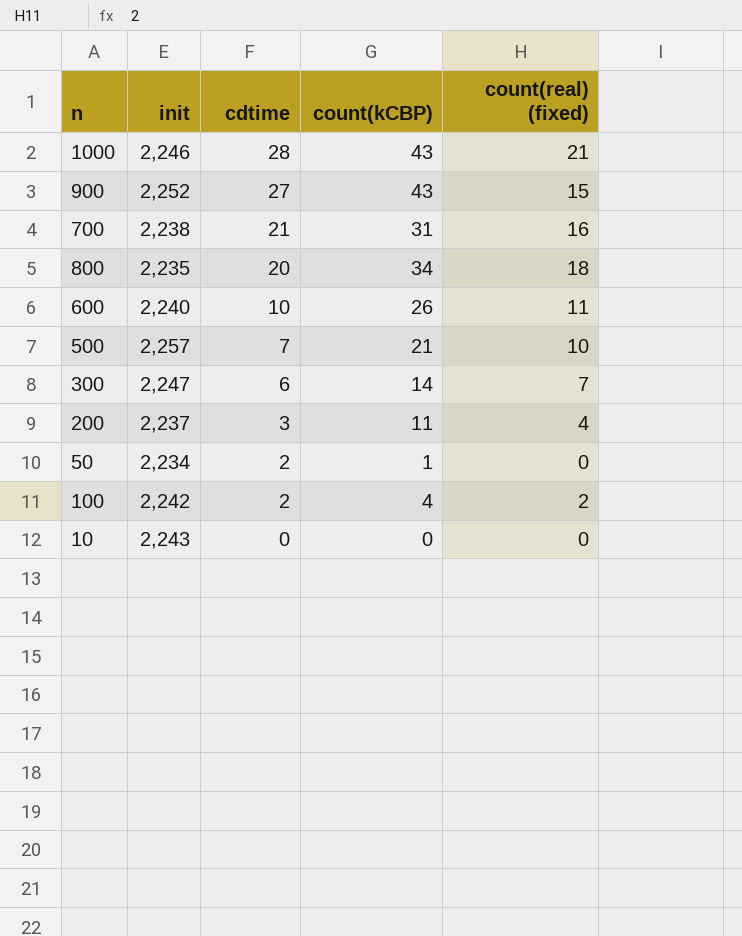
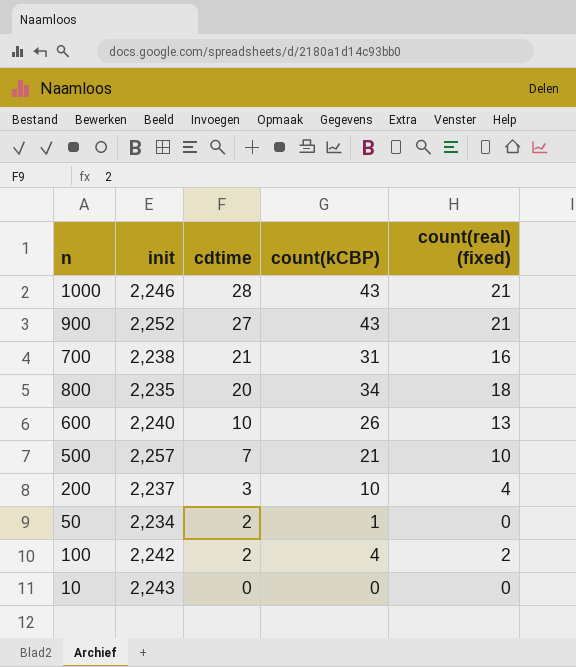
row 300: 2,247 | 6 | 14 | 7 -> none
900 | count(real) (fixed): 15 -> 21
600 | count(real) (fixed): 11 -> 13
200 | count(kCBP): 11 -> 10

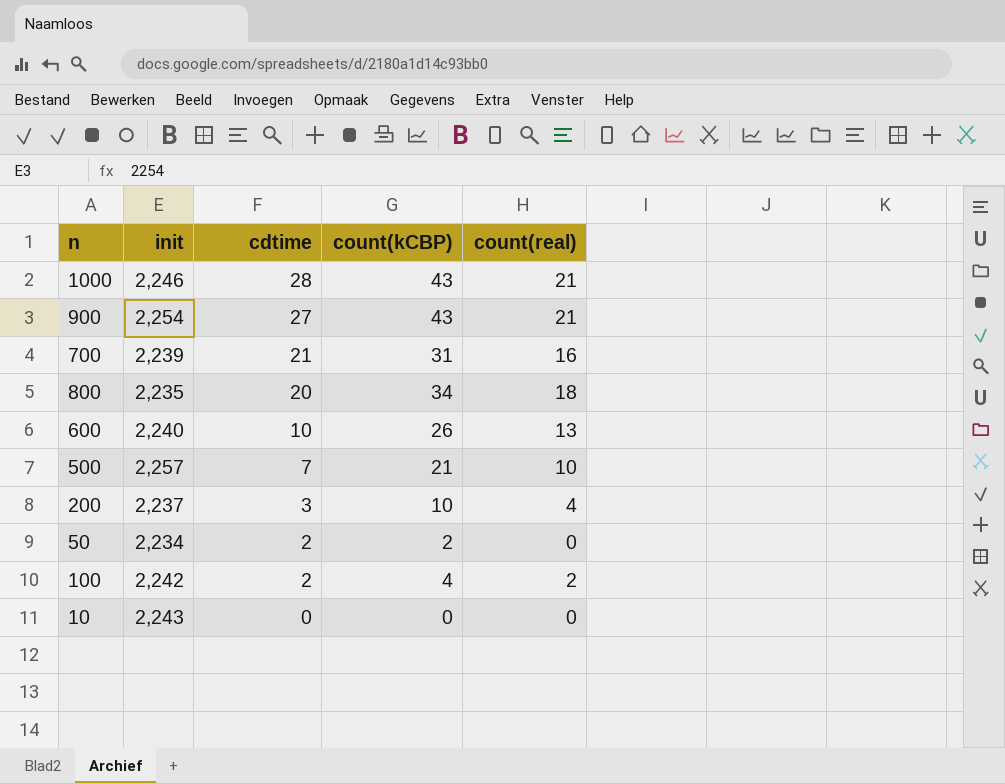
column name: count(real) (fixed) -> count(real)
900 | init: 2,252 -> 2,254
700 | init: 2,238 -> 2,239
50 | count(kCBP): 1 -> 2

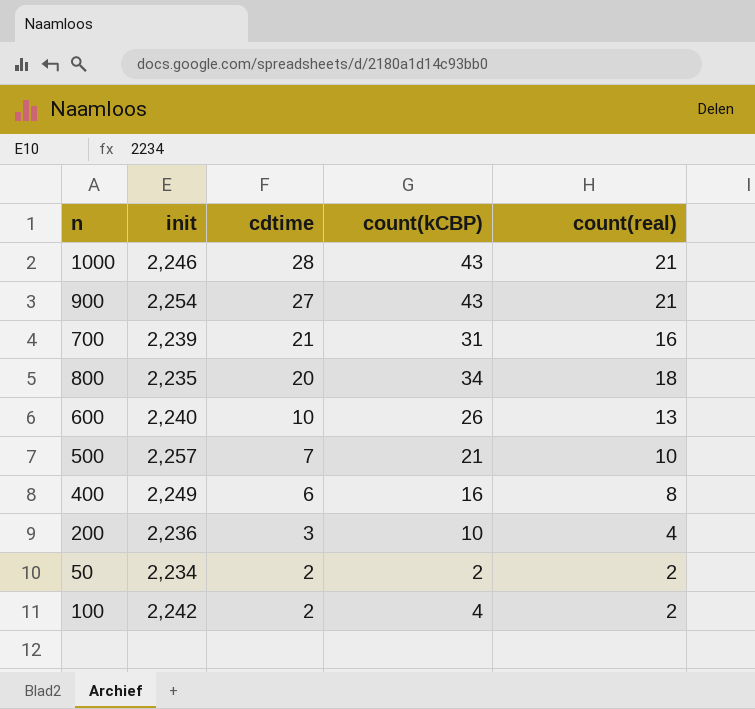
row 10: 2,243 | 0 | 0 | 0 -> none
row 400: none -> 2,249 | 6 | 16 | 8
200 | init: 2,237 -> 2,236
50 | count(real): 0 -> 2

